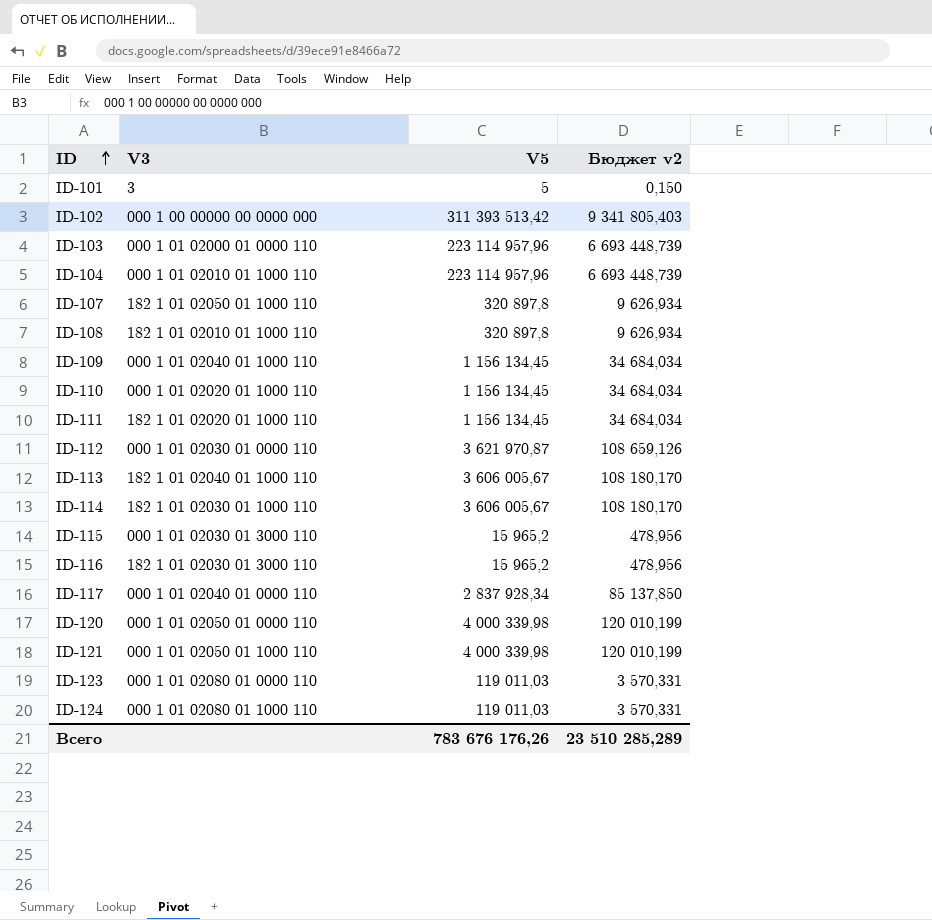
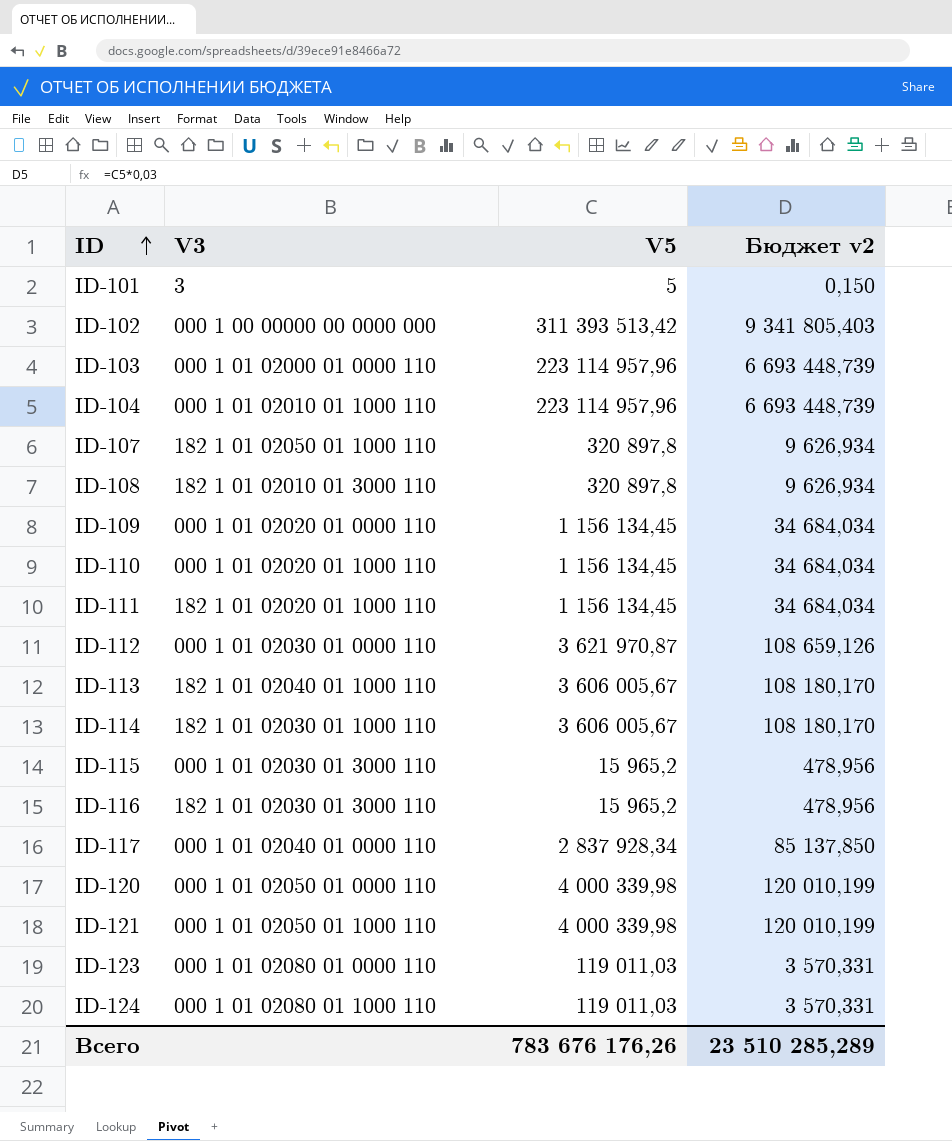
ID-108 | V3: 182 1 01 02010 01 1000 110 -> 182 1 01 02010 01 3000 110
ID-109 | V3: 000 1 01 02040 01 1000 110 -> 000 1 01 02020 01 0000 110

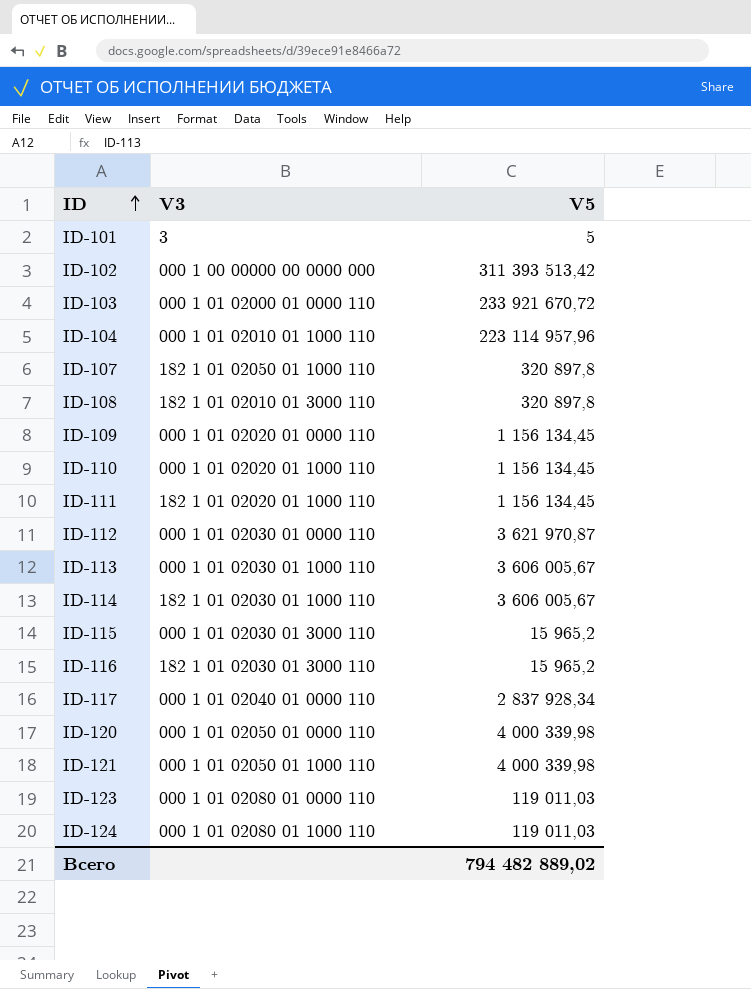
column Бюджет v2 | formula: [V5] * 0,03 -> none
ID-103 | V5: 223 114 957,96 -> 233 921 670,72
ID-113 | V3: 182 1 01 02040 01 1000 110 -> 000 1 01 02030 01 1000 110
Всего | V5: 783 676 176,26 -> 794 482 889,02

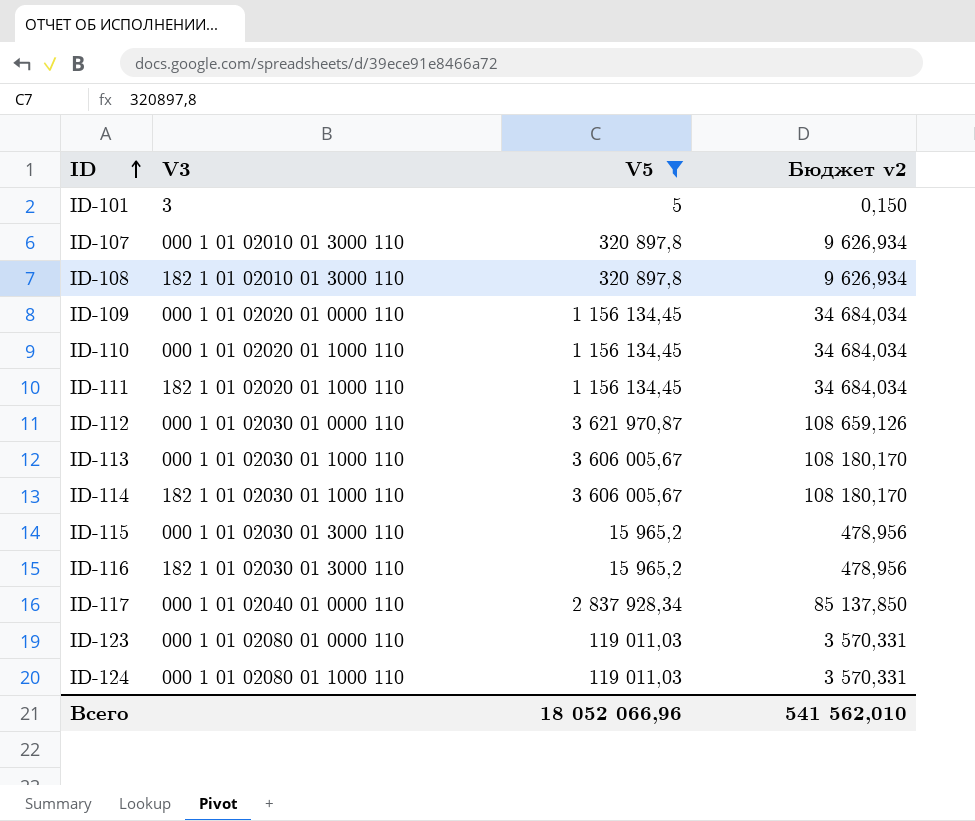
filter: none -> V5 <= 3 621 970,87
column Бюджет v2 | formula: none -> [V5] * 0,03
ID-107 | V3: 182 1 01 02050 01 1000 110 -> 000 1 01 02010 01 3000 110
Всего | V5: 794 482 889,02 -> 18 052 066,96

